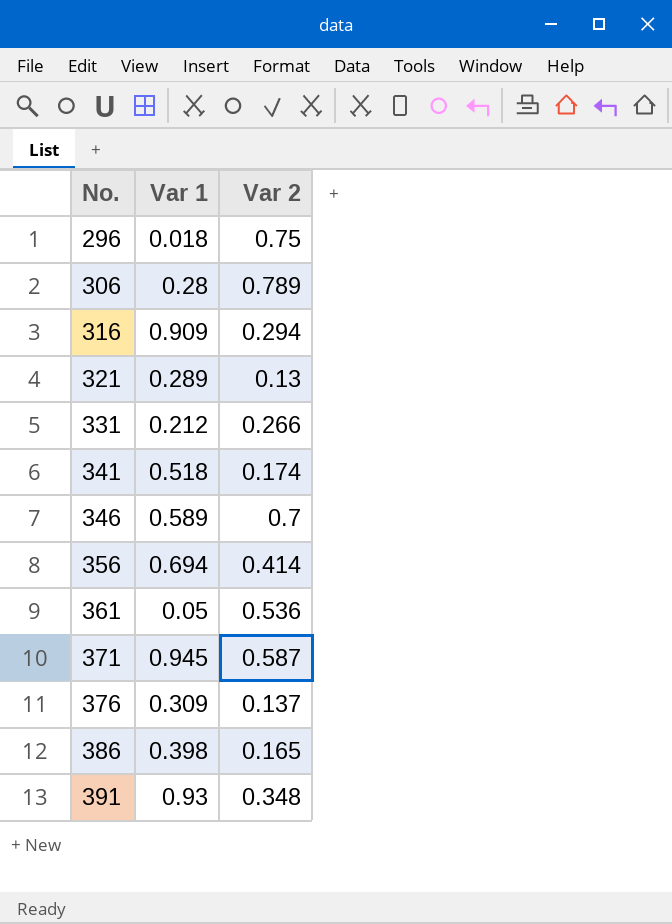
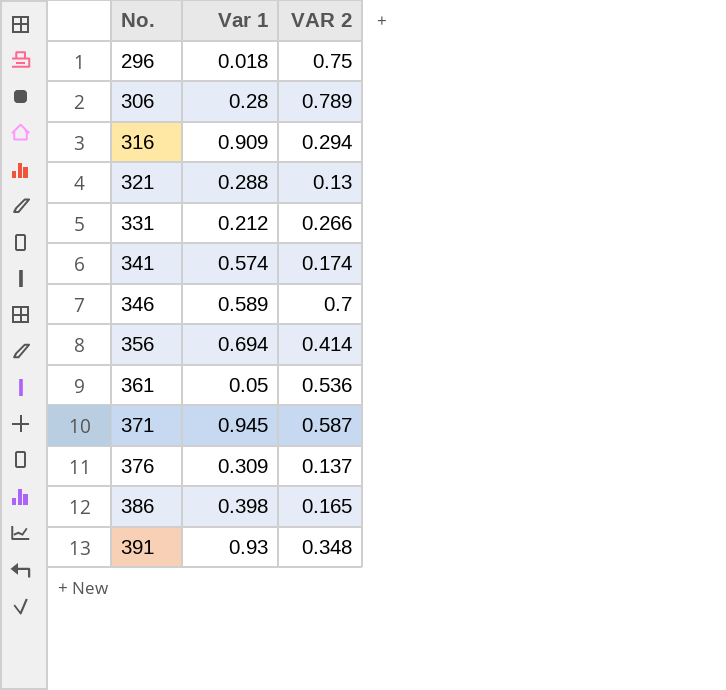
column name: Var 2 -> VAR 2
321 | Var 1: 0.289 -> 0.288
341 | Var 1: 0.518 -> 0.574

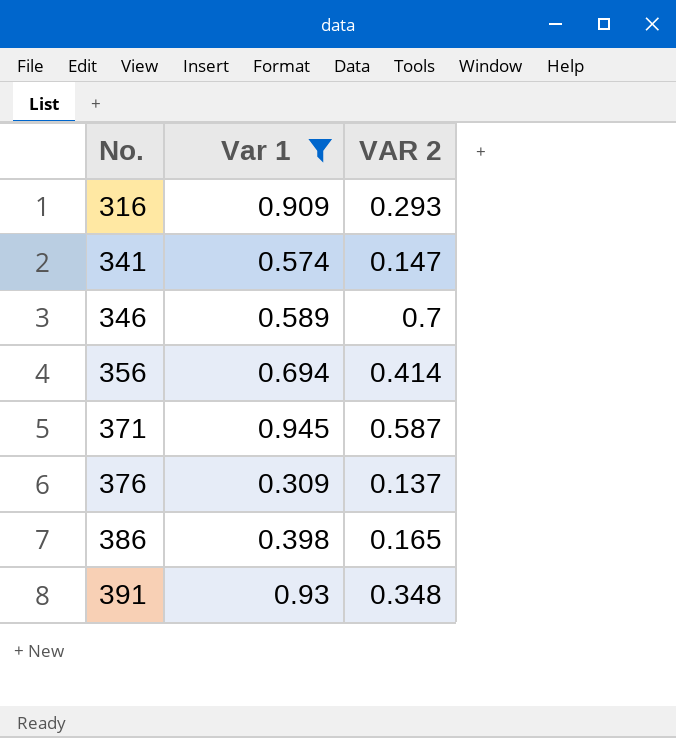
filter: none -> Var 1 >= 0.309
316 | VAR 2: 0.294 -> 0.293
341 | VAR 2: 0.174 -> 0.147

